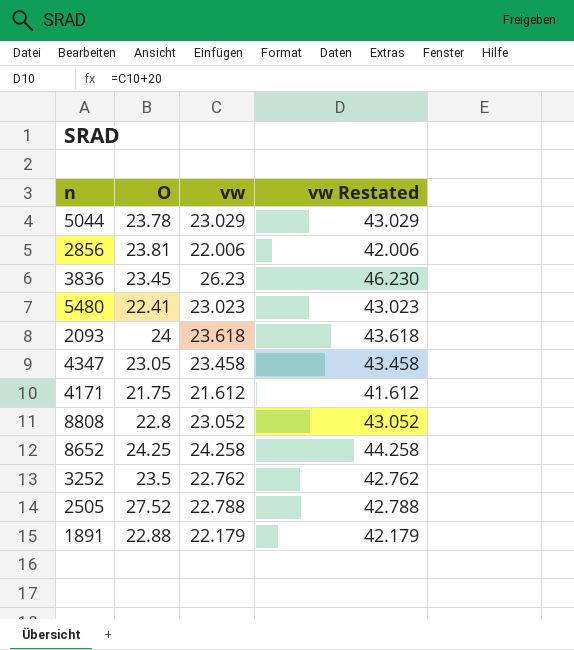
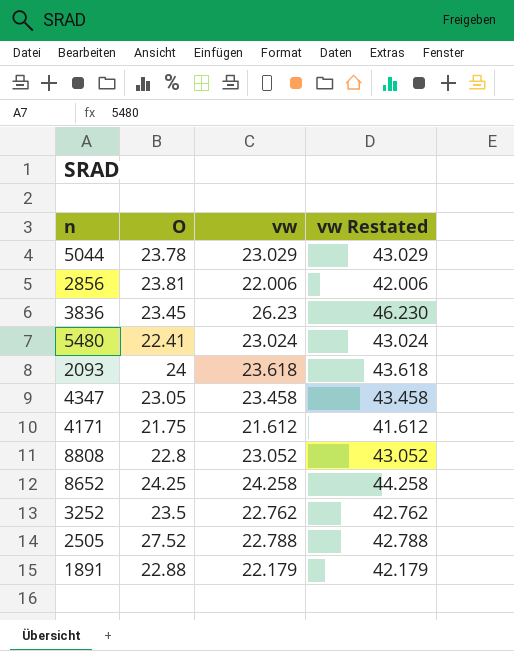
5480 | vw: 23.023 -> 23.024
5480 | vw Restated: 43.023 -> 43.024

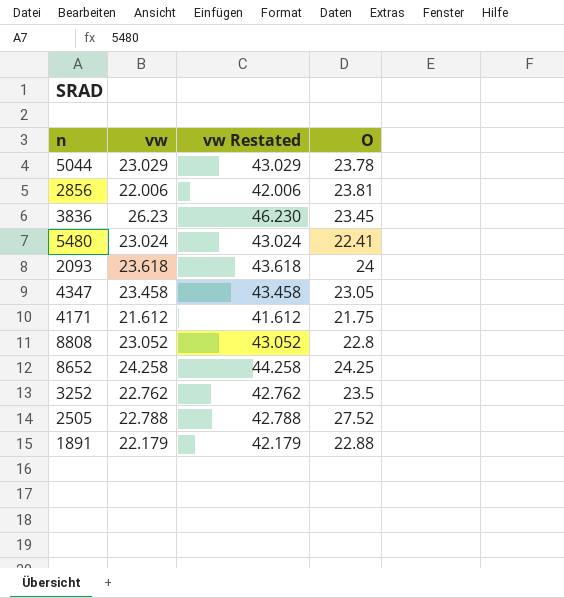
column O | position: 2 -> 4

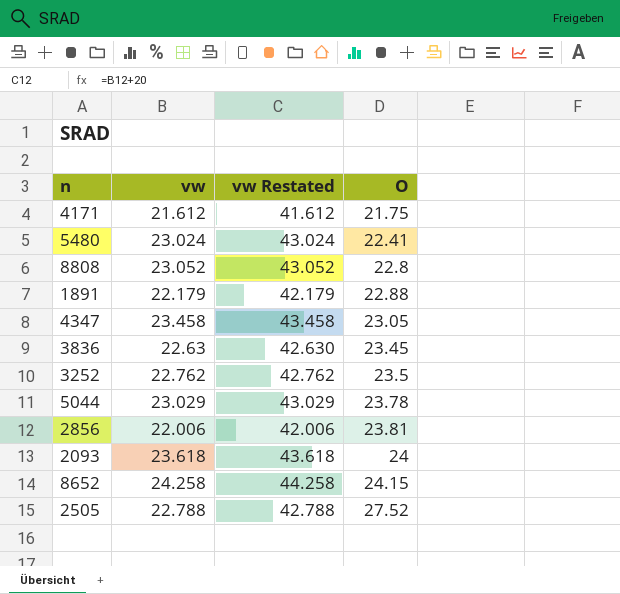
row order: none -> O ascending
3836 | vw: 26.23 -> 22.63
3836 | vw Restated: 46.230 -> 42.630
8652 | O: 24.25 -> 24.15

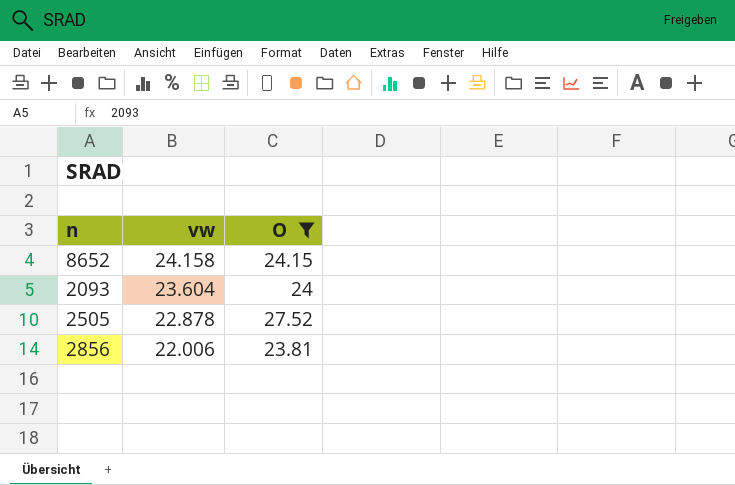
filter: none -> O >= 23.81
row order: O ascending -> vw descending
column vw Restated | formula: [vw] + 20 -> none
8652 | vw: 24.258 -> 24.158
2093 | vw: 23.618 -> 23.604
2505 | vw: 22.788 -> 22.878

